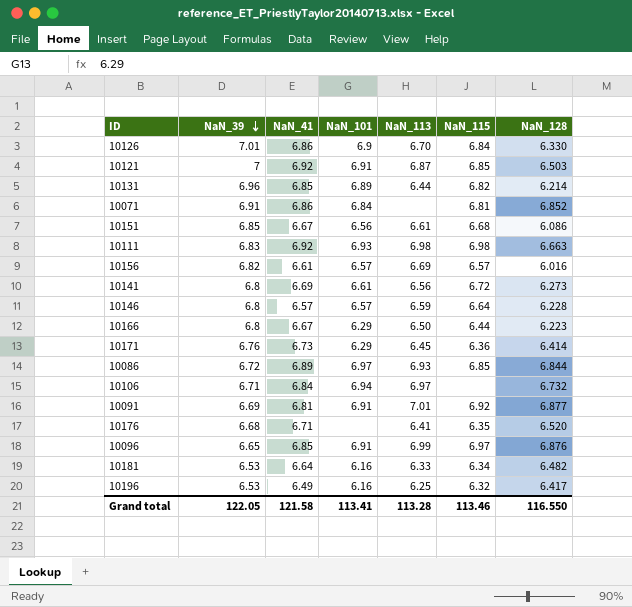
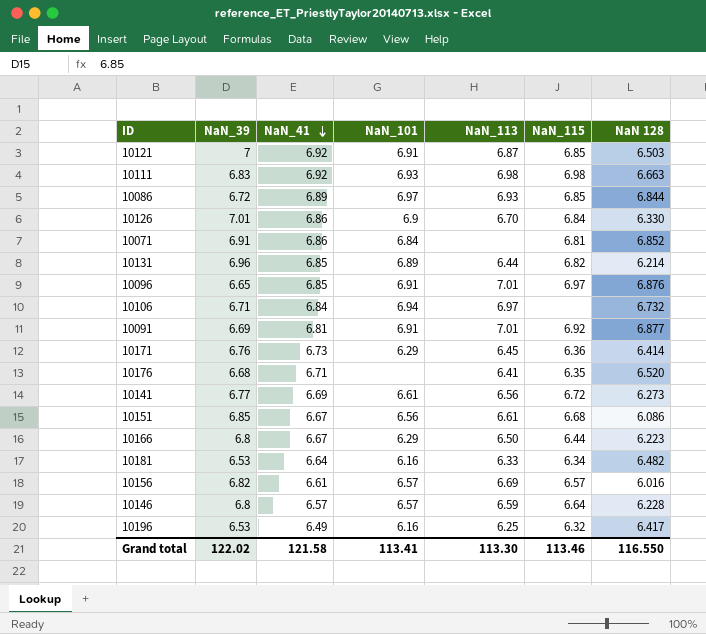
row order: NaN_39 descending -> NaN_41 descending
column name: NaN_128 -> NaN 128
10096 | NaN_113: 6.99 -> 7.01
10141 | NaN_39: 6.8 -> 6.77
Grand total | NaN_39: 122.05 -> 122.02
Grand total | NaN_113: 113.28 -> 113.30

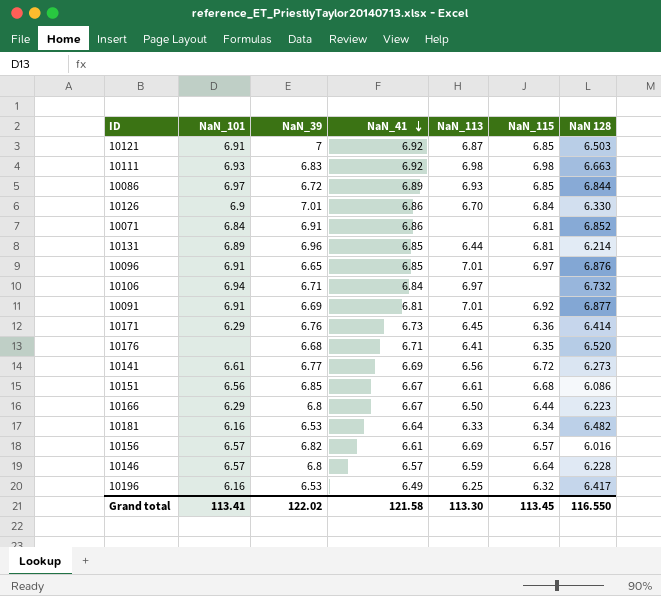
column NaN_101 | position: 4 -> 2
10131 | NaN_115: 6.82 -> 6.81
Grand total | NaN_115: 113.46 -> 113.45

